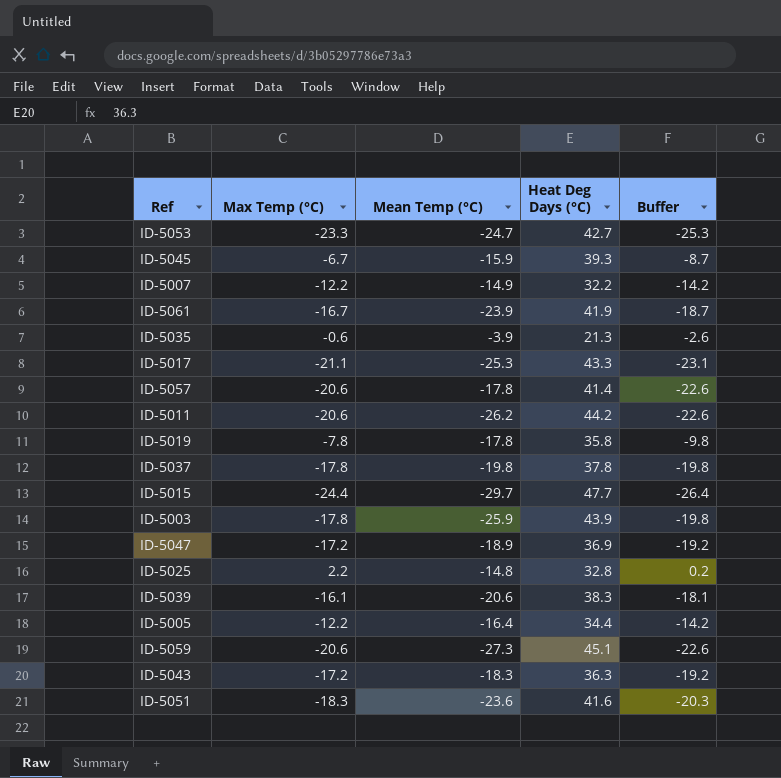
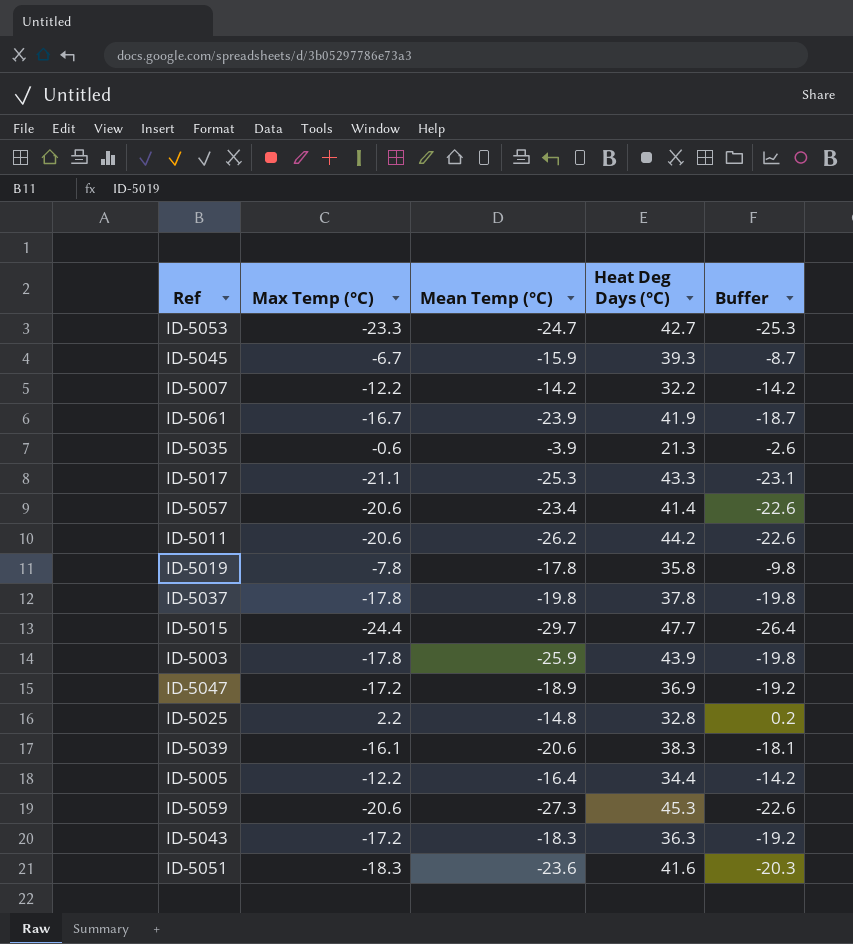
ID-5007 | Mean Temp (°C): -14.9 -> -14.2
ID-5057 | Mean Temp (°C): -17.8 -> -23.4
ID-5059 | Heat Deg Days (°C): 45.1 -> 45.3

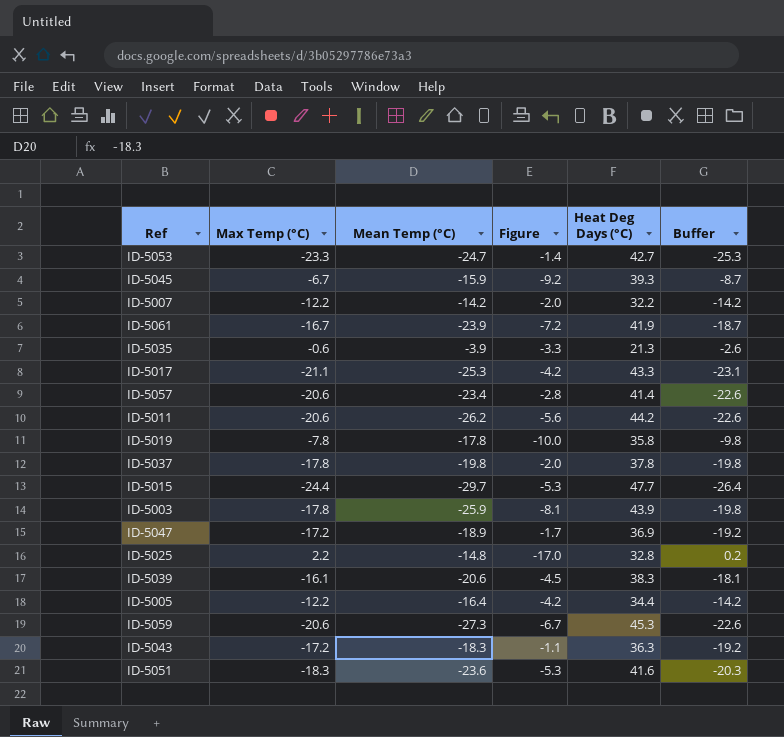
column Figure | formula: none -> [Mean Temp (°C)] - [Max Temp (°C)]

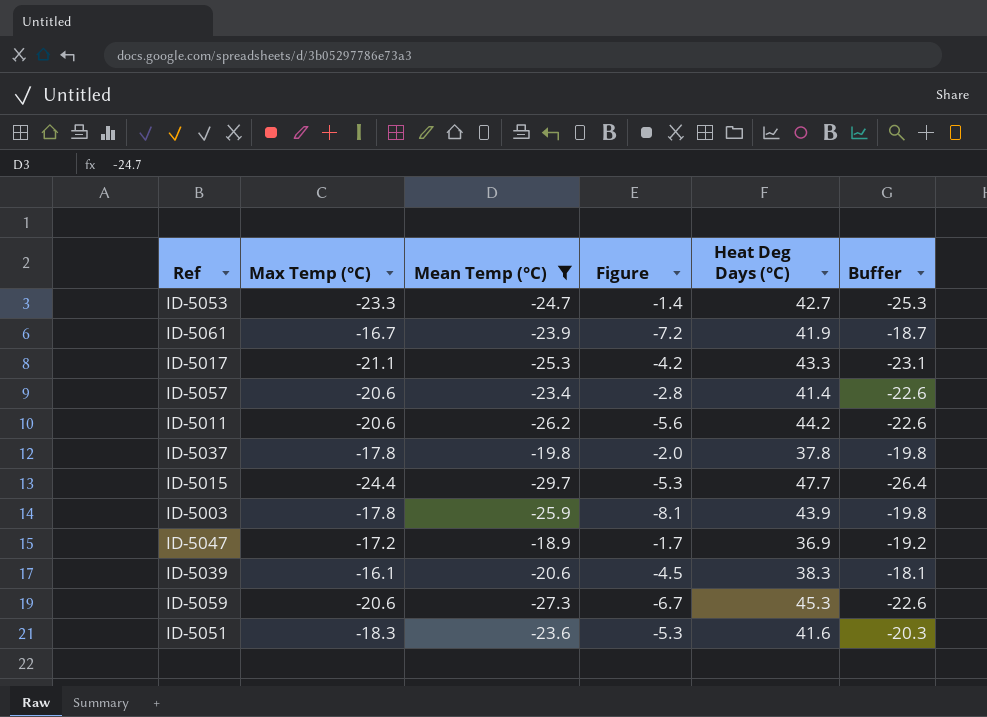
filter: none -> Mean Temp (°C) <= -18.9

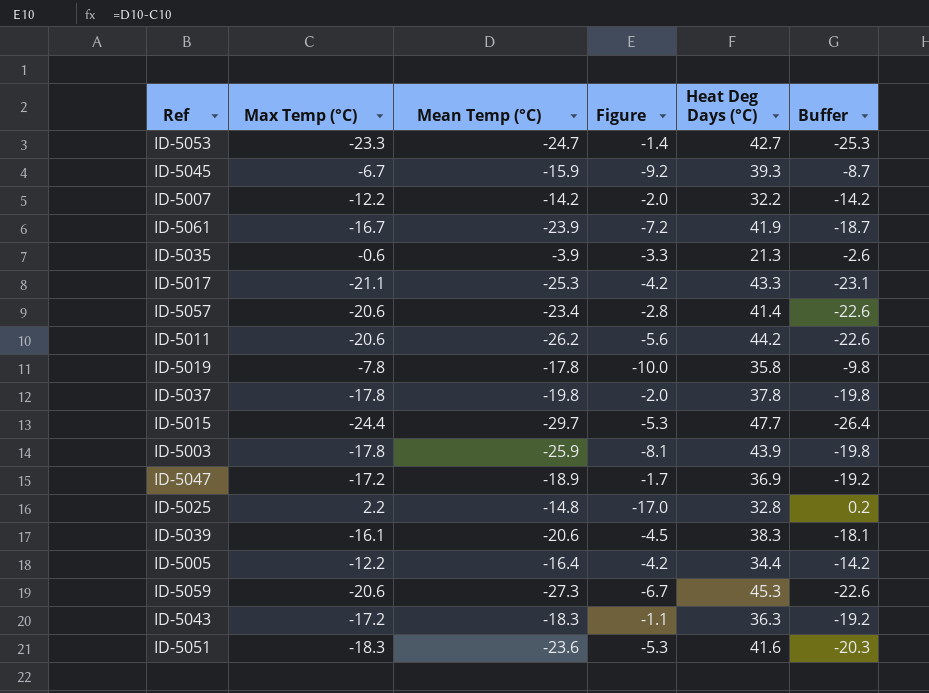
filter: Mean Temp (°C) <= -18.9 -> none

